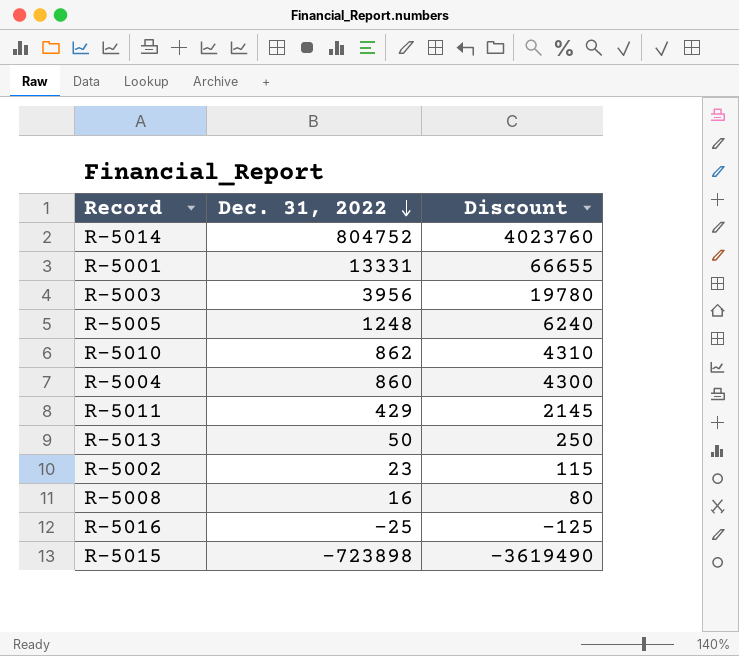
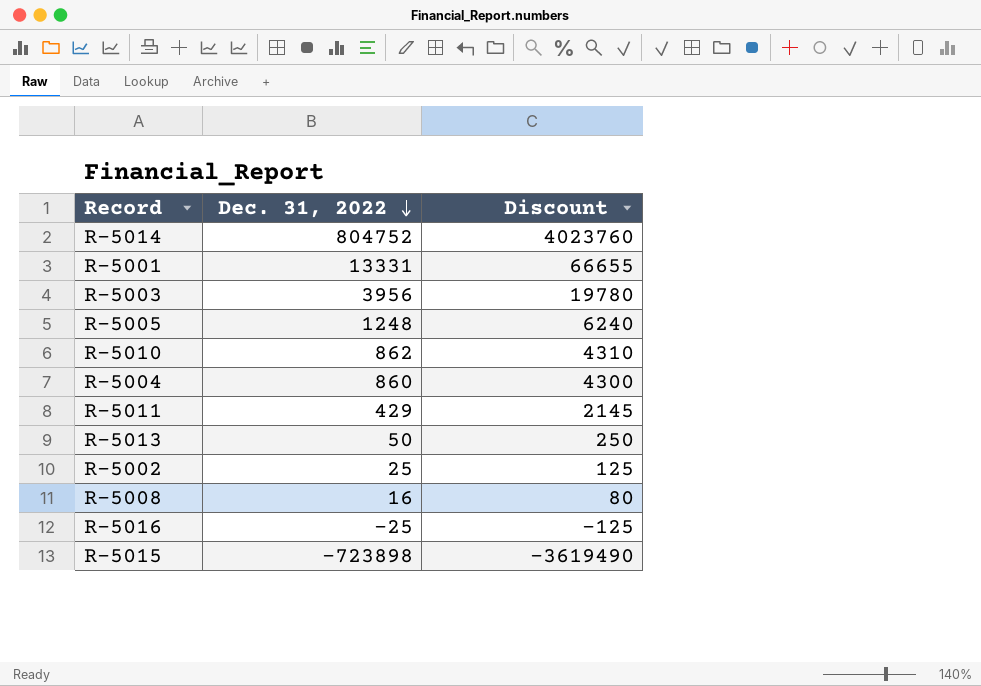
R-5002 | Dec. 31, 2022: 23 -> 25
R-5002 | Discount: 115 -> 125

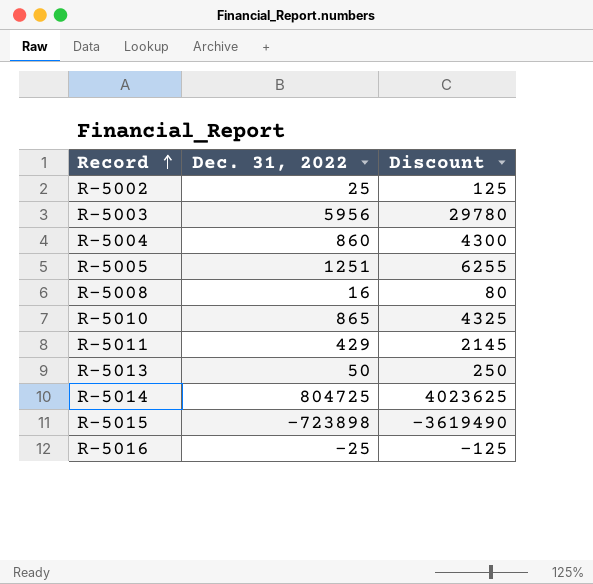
row order: Dec. 31, 2022 descending -> Record ascending
row R-5001: 13331 | 66655 -> none
R-5003 | Dec. 31, 2022: 3956 -> 5956
R-5003 | Discount: 19780 -> 29780
R-5005 | Dec. 31, 2022: 1248 -> 1251
R-5005 | Discount: 6240 -> 6255
R-5010 | Dec. 31, 2022: 862 -> 865
R-5010 | Discount: 4310 -> 4325
R-5014 | Dec. 31, 2022: 804752 -> 804725
R-5014 | Discount: 4023760 -> 4023625

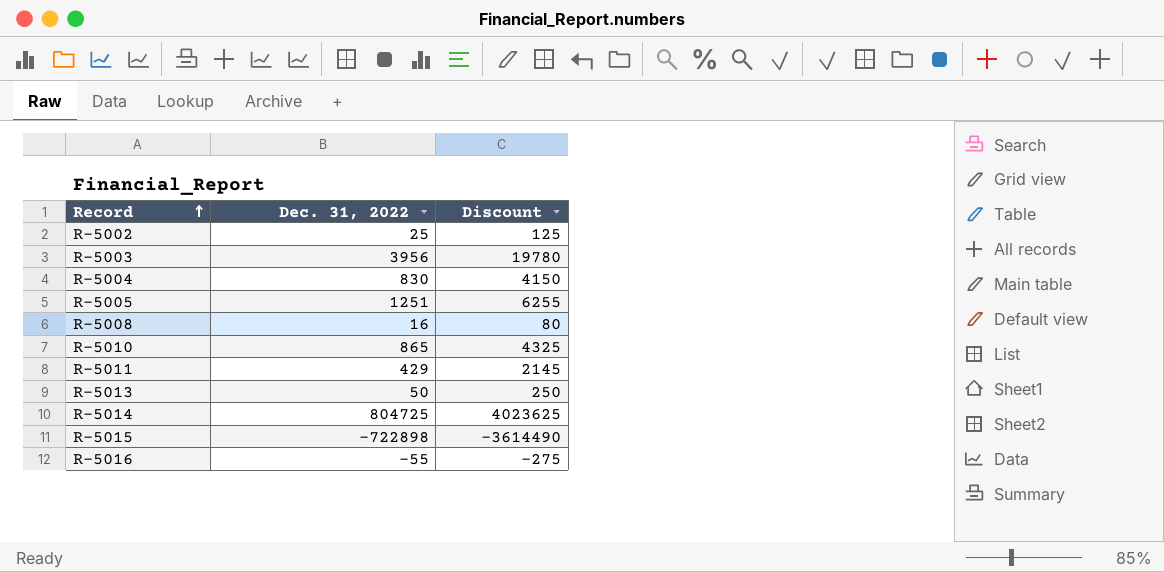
R-5003 | Dec. 31, 2022: 5956 -> 3956
R-5003 | Discount: 29780 -> 19780
R-5004 | Dec. 31, 2022: 860 -> 830
R-5004 | Discount: 4300 -> 4150
R-5015 | Dec. 31, 2022: -723898 -> -722898
R-5015 | Discount: -3619490 -> -3614490
R-5016 | Dec. 31, 2022: -25 -> -55
R-5016 | Discount: -125 -> -275

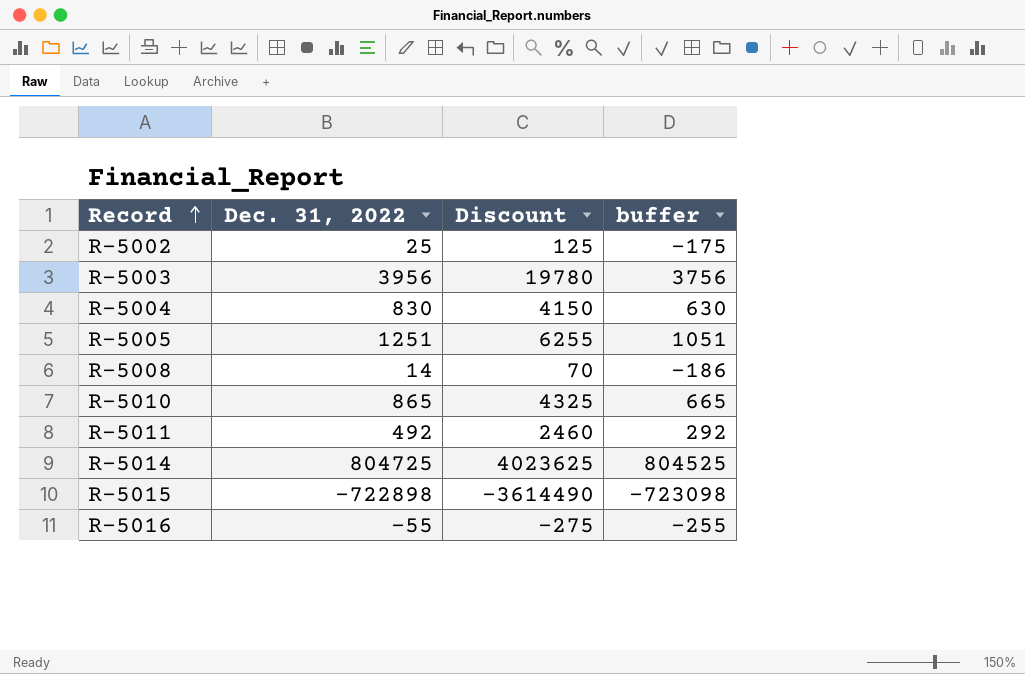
column buffer | formula: none -> [Dec. 31, 2022] - 200
row R-5013: 50 | 250 -> none
R-5008 | Dec. 31, 2022: 16 -> 14
R-5008 | Discount: 80 -> 70
R-5011 | Dec. 31, 2022: 429 -> 492
R-5011 | Discount: 2145 -> 2460

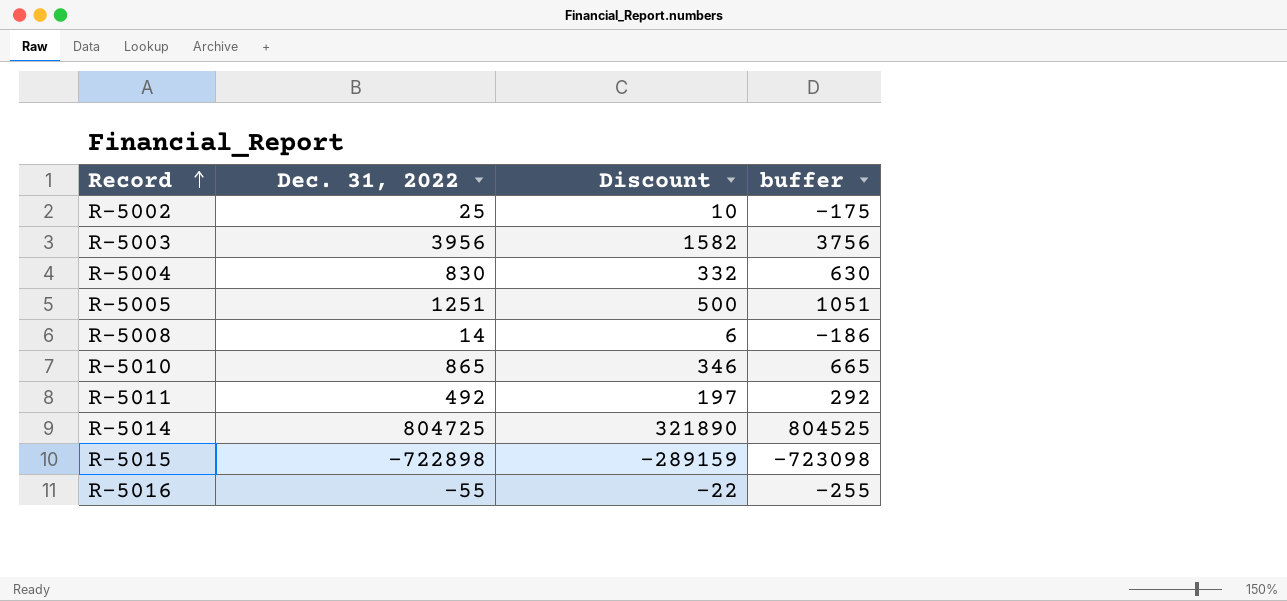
column Discount | formula: [Dec. 31, 2022] * 5 -> [Dec. 31, 2022] * 0.4

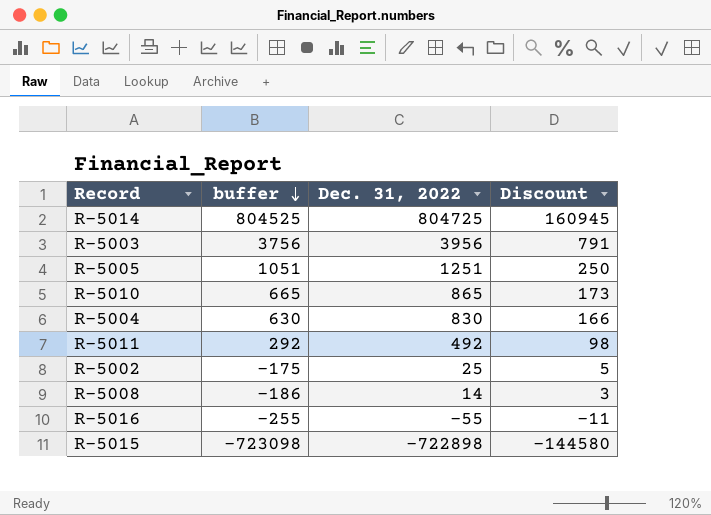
row order: Record ascending -> buffer descending
column buffer | position: 4 -> 2
column Discount | formula: [Dec. 31, 2022] * 0.4 -> [Dec. 31, 2022] * 0.2

